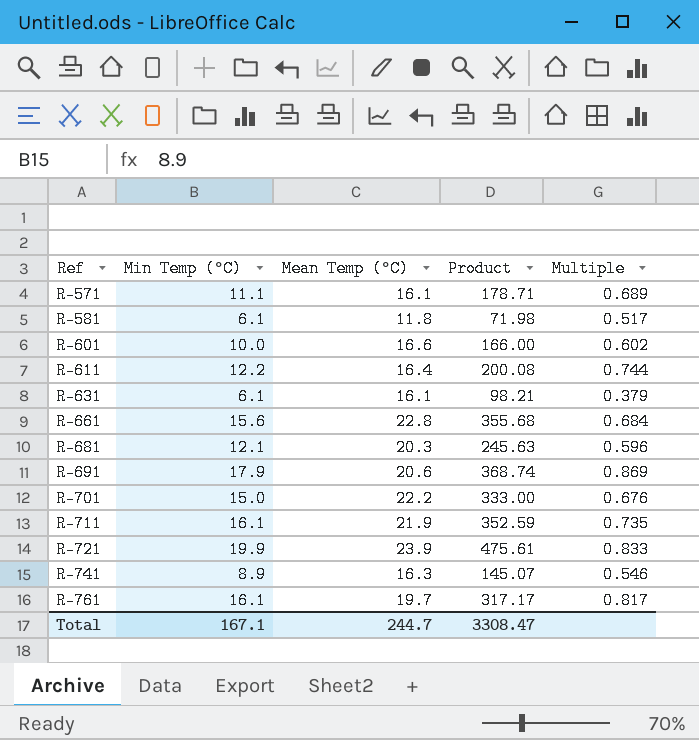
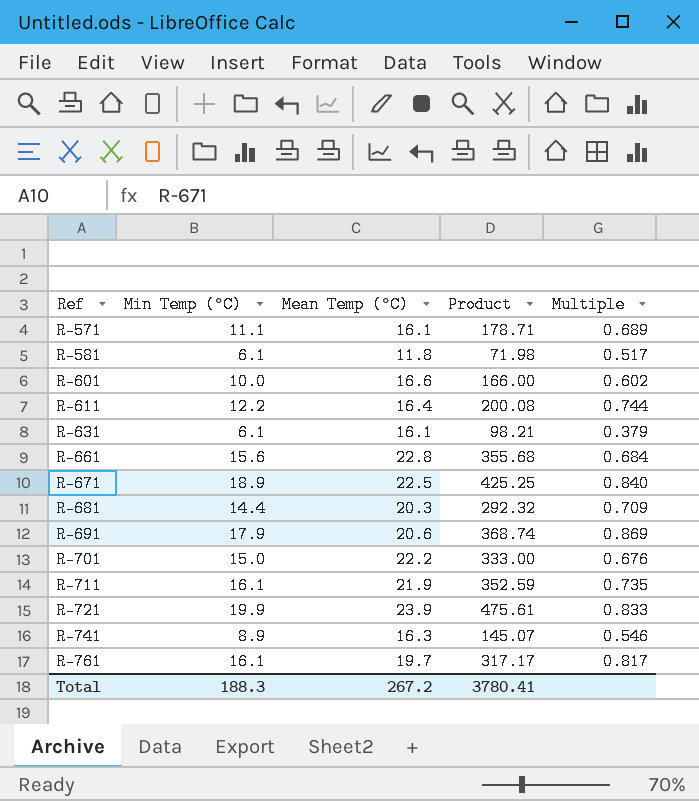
row R-671: none -> 18.9 | 22.5 | 425.25 | 0.840
R-681 | Min Temp (°C): 12.1 -> 14.4
R-681 | Product: 245.63 -> 292.32
R-681 | Multiple: 0.596 -> 0.709
Total | Min Temp (°C): 167.1 -> 188.3
Total | Mean Temp (°C): 244.7 -> 267.2
Total | Product: 3308.47 -> 3780.41

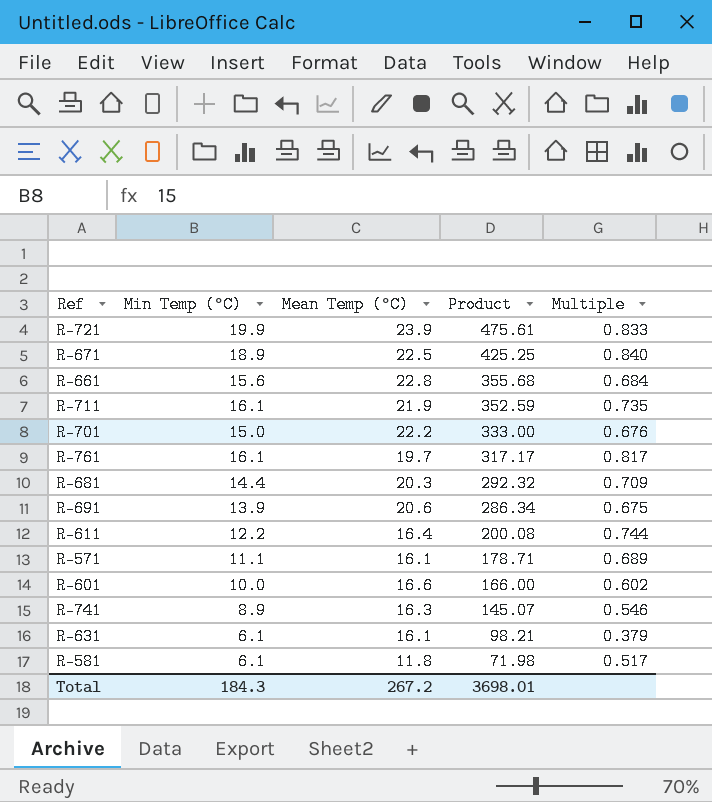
row order: Ref ascending -> Product descending
R-691 | Min Temp (°C): 17.9 -> 13.9
R-691 | Product: 368.74 -> 286.34
R-691 | Multiple: 0.869 -> 0.675
Total | Min Temp (°C): 188.3 -> 184.3
Total | Product: 3780.41 -> 3698.01

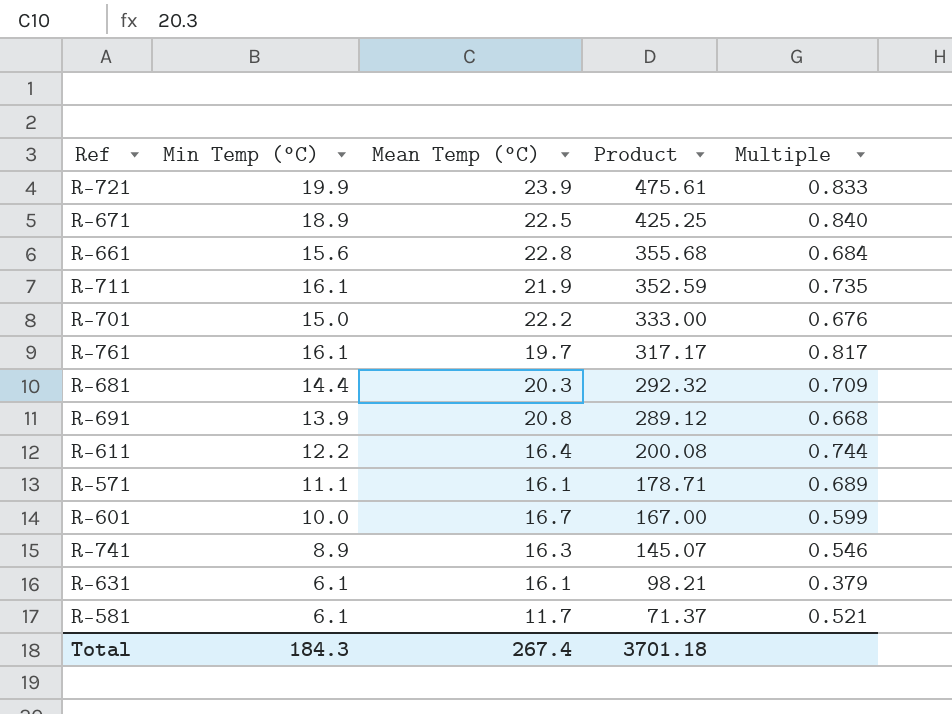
R-691 | Mean Temp (°C): 20.6 -> 20.8
R-691 | Product: 286.34 -> 289.12
R-691 | Multiple: 0.675 -> 0.668
R-601 | Mean Temp (°C): 16.6 -> 16.7
R-601 | Product: 166.00 -> 167.00
R-601 | Multiple: 0.602 -> 0.599
R-581 | Mean Temp (°C): 11.8 -> 11.7
R-581 | Product: 71.98 -> 71.37
R-581 | Multiple: 0.517 -> 0.521
Total | Mean Temp (°C): 267.2 -> 267.4
Total | Product: 3698.01 -> 3701.18

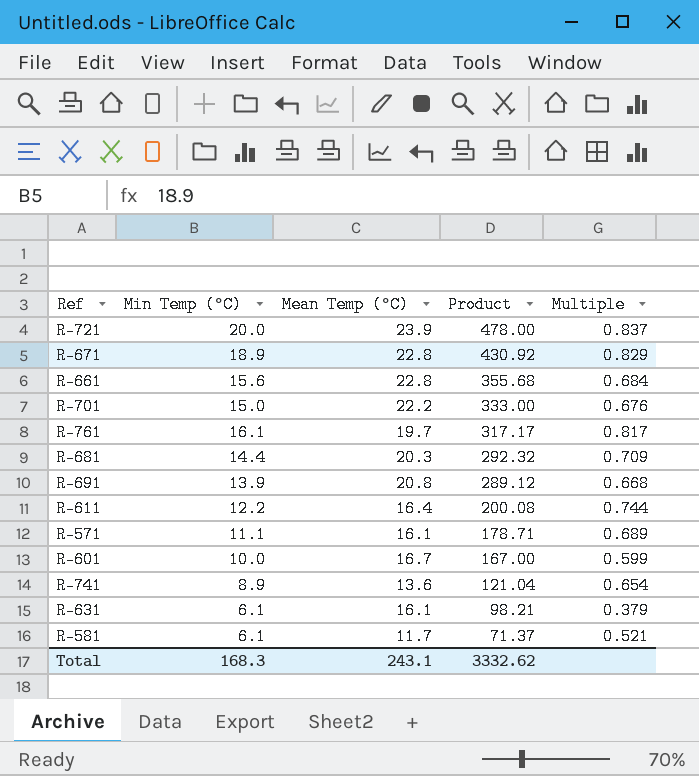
row R-711: 16.1 | 21.9 | 352.59 | 0.735 -> none
R-721 | Min Temp (°C): 19.9 -> 20.0
R-721 | Product: 475.61 -> 478.00
R-721 | Multiple: 0.833 -> 0.837
R-671 | Mean Temp (°C): 22.5 -> 22.8
R-671 | Product: 425.25 -> 430.92
R-671 | Multiple: 0.840 -> 0.829
R-741 | Mean Temp (°C): 16.3 -> 13.6
R-741 | Product: 145.07 -> 121.04
R-741 | Multiple: 0.546 -> 0.654
Total | Min Temp (°C): 184.3 -> 168.3
Total | Mean Temp (°C): 267.4 -> 243.1
Total | Product: 3701.18 -> 3332.62

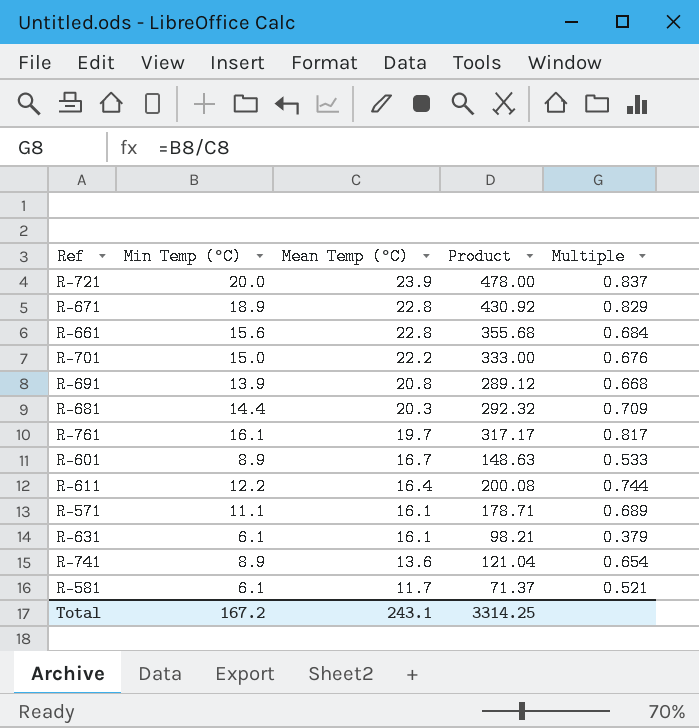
row order: Product descending -> Mean Temp (°C) descending
R-601 | Min Temp (°C): 10.0 -> 8.9
R-601 | Product: 167.00 -> 148.63
R-601 | Multiple: 0.599 -> 0.533
Total | Min Temp (°C): 168.3 -> 167.2
Total | Product: 3332.62 -> 3314.25

